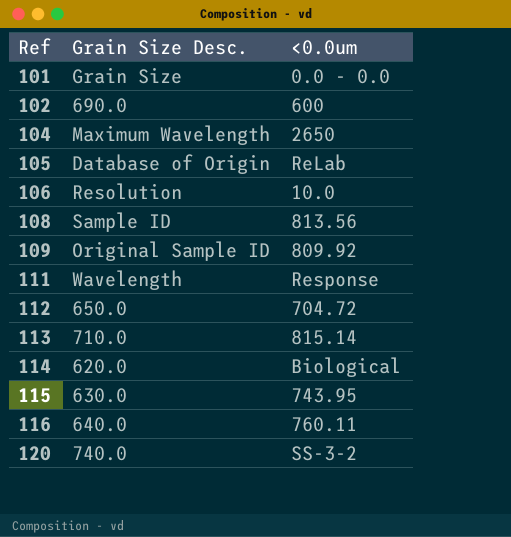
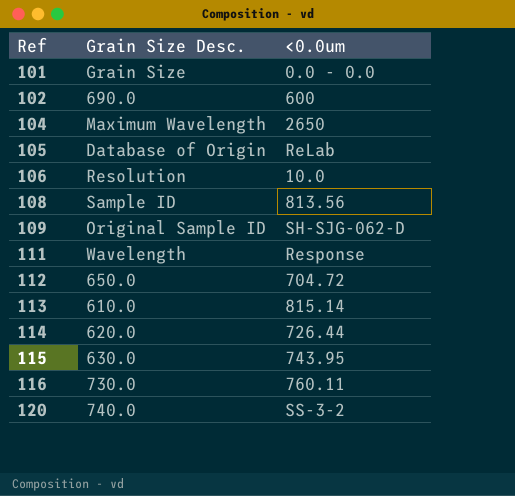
109 | <0.0um: 809.92 -> SH-SJG-062-D
113 | Grain Size Desc.: 710.0 -> 610.0
114 | <0.0um: Biological -> 726.44
116 | Grain Size Desc.: 640.0 -> 730.0

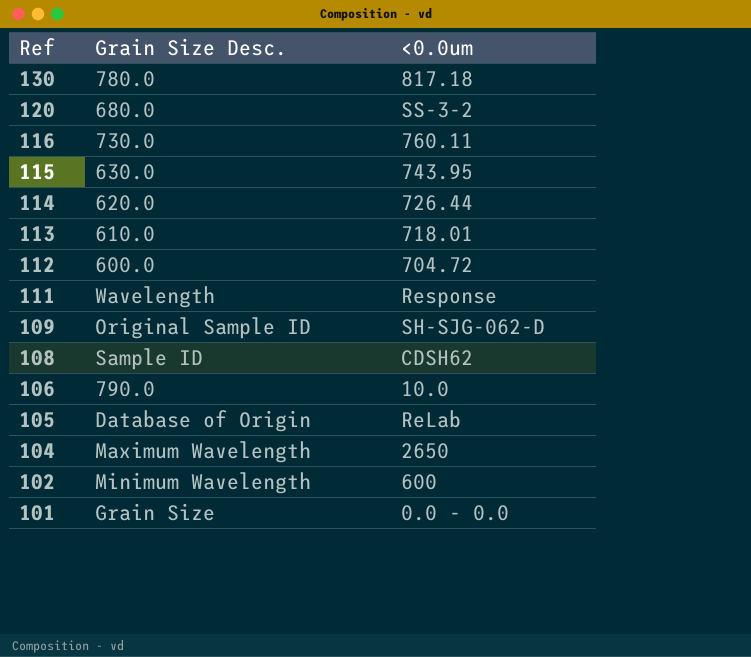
row order: Ref ascending -> Ref descending
row 130: none -> 780.0 | 817.18
120 | Grain Size Desc.: 740.0 -> 680.0
113 | <0.0um: 815.14 -> 718.01
112 | Grain Size Desc.: 650.0 -> 600.0
108 | <0.0um: 813.56 -> CDSH62
106 | Grain Size Desc.: Resolution -> 790.0
102 | Grain Size Desc.: 690.0 -> Minimum Wavelength

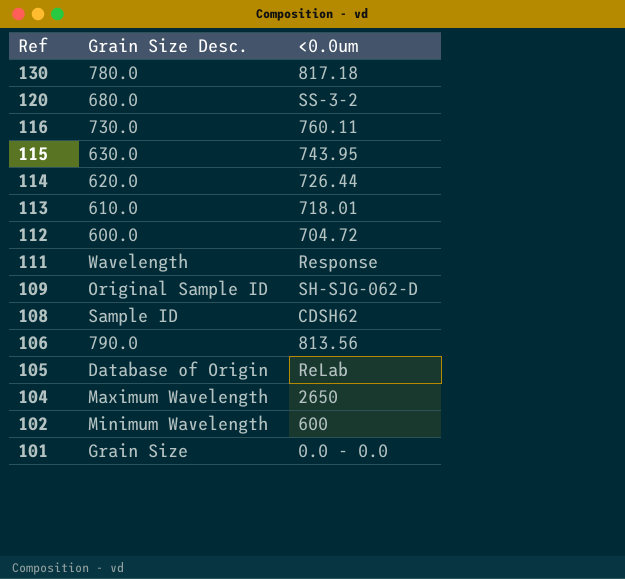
106 | <0.0um: 10.0 -> 813.56

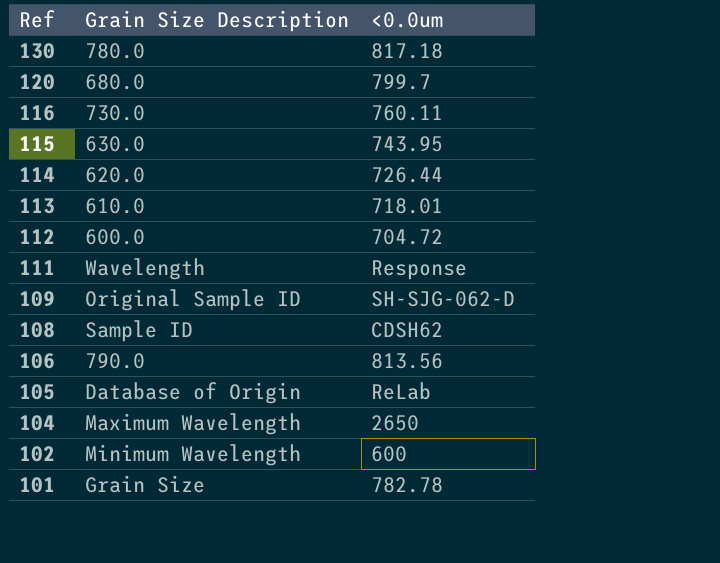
column name: Grain Size Desc. -> Grain Size Description
120 | <0.0um: SS-3-2 -> 799.7
101 | <0.0um: 0.0 - 0.0 -> 782.78

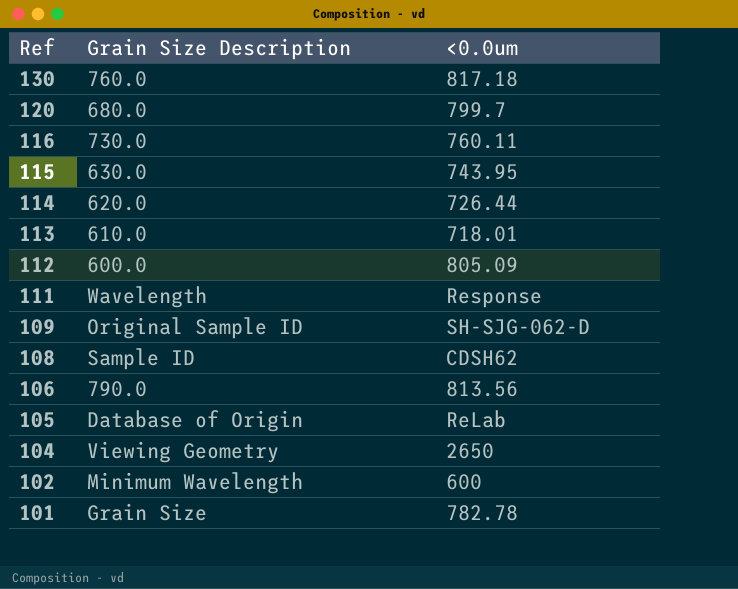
130 | Grain Size Description: 780.0 -> 760.0
112 | <0.0um: 704.72 -> 805.09
104 | Grain Size Description: Maximum Wavelength -> Viewing Geometry

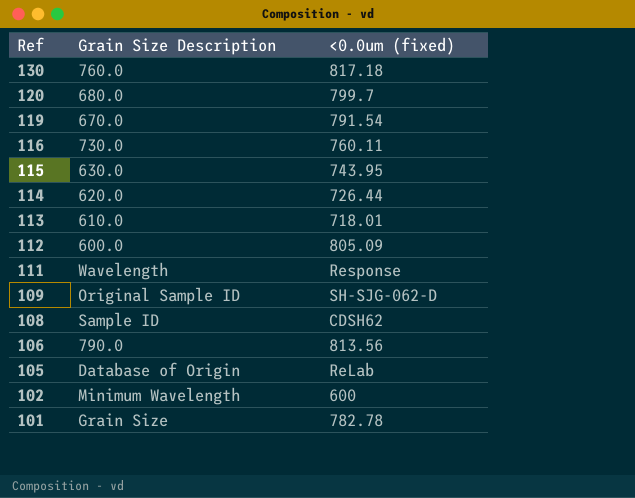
column name: <0.0um -> <0.0um (fixed)
row 104: Viewing Geometry | 2650 -> none
row 119: none -> 670.0 | 791.54

